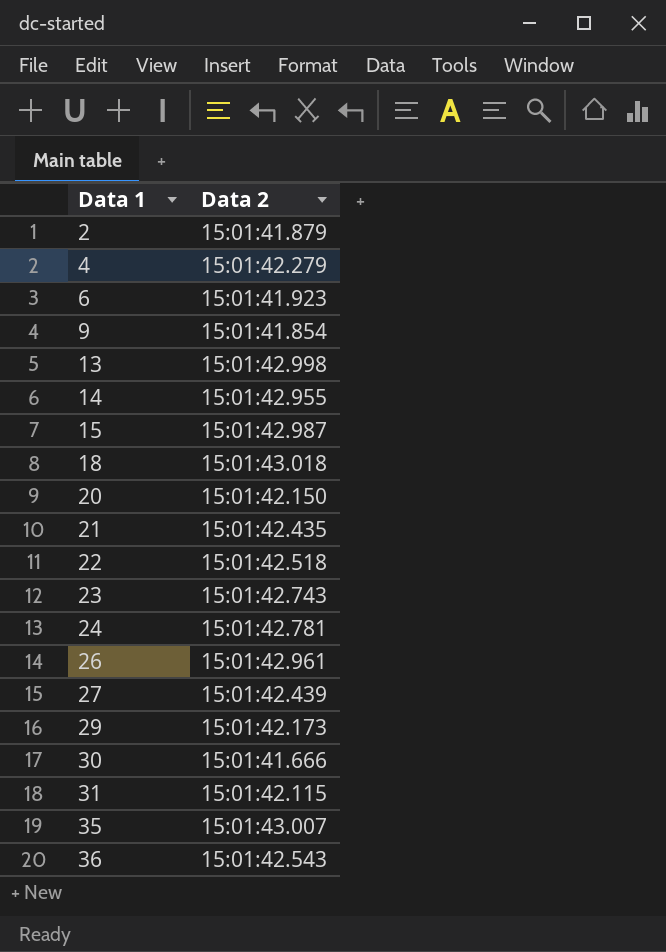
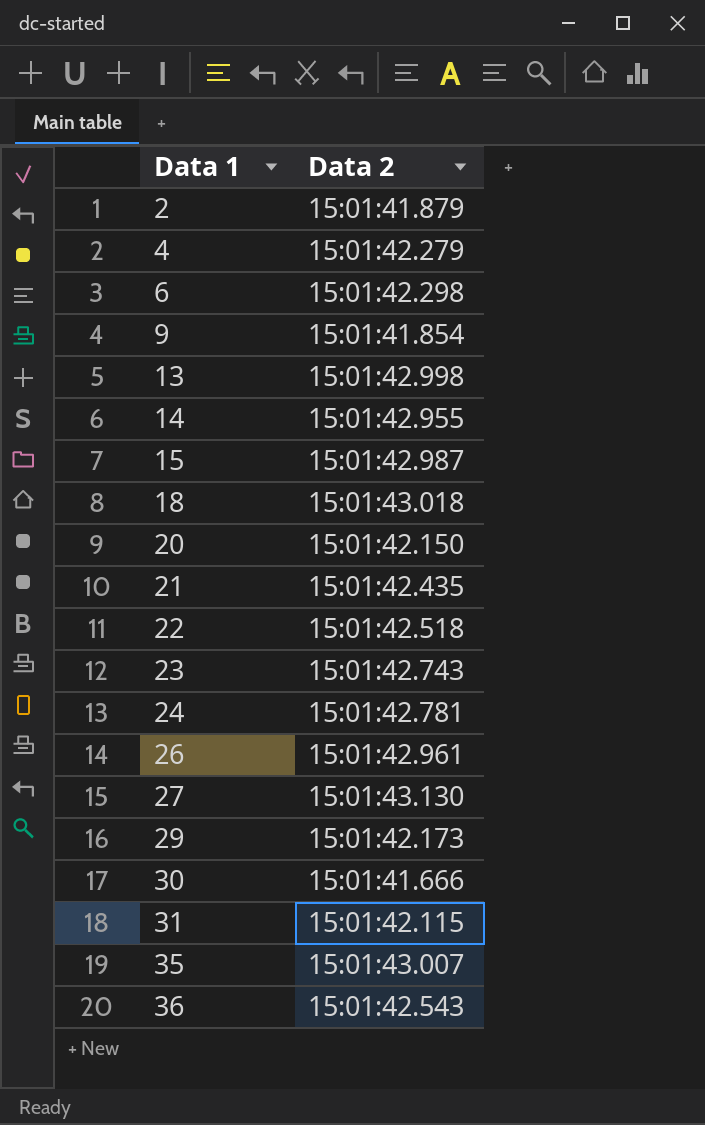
6 | Data 2: 15:01:41.923 -> 15:01:42.298
27 | Data 2: 15:01:42.439 -> 15:01:43.130

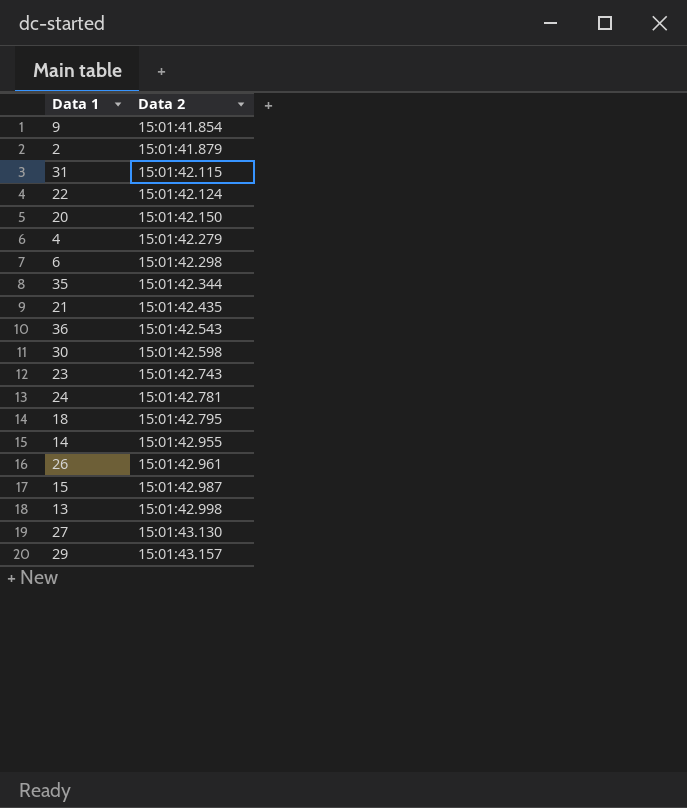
row order: Data 1 ascending -> Data 2 ascending
22 | Data 2: 15:01:42.518 -> 15:01:42.124
35 | Data 2: 15:01:43.007 -> 15:01:42.344
30 | Data 2: 15:01:41.666 -> 15:01:42.598
18 | Data 2: 15:01:43.018 -> 15:01:42.795
29 | Data 2: 15:01:42.173 -> 15:01:43.157

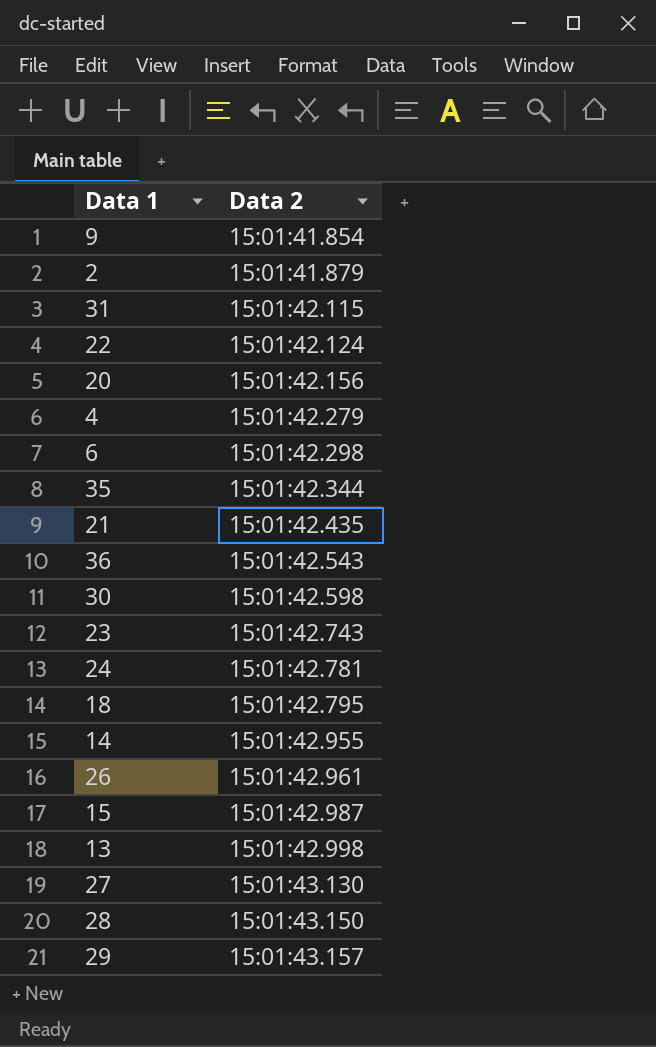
20 | Data 2: 15:01:42.150 -> 15:01:42.156
row 28: none -> 15:01:43.150

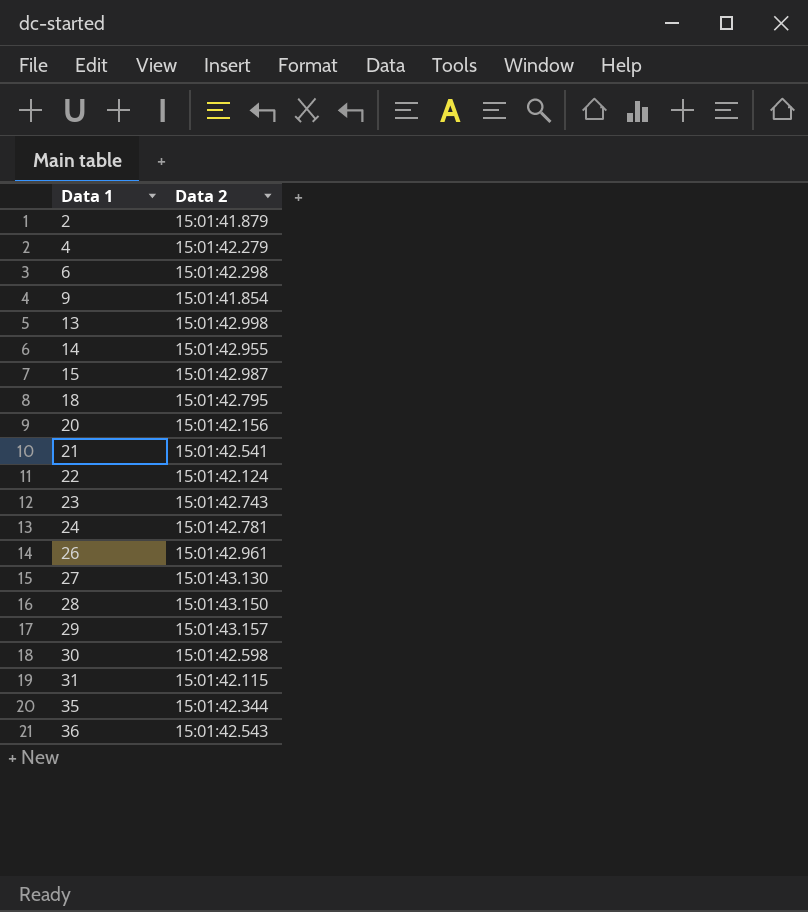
row order: Data 2 ascending -> Data 1 ascending
21 | Data 2: 15:01:42.435 -> 15:01:42.541

